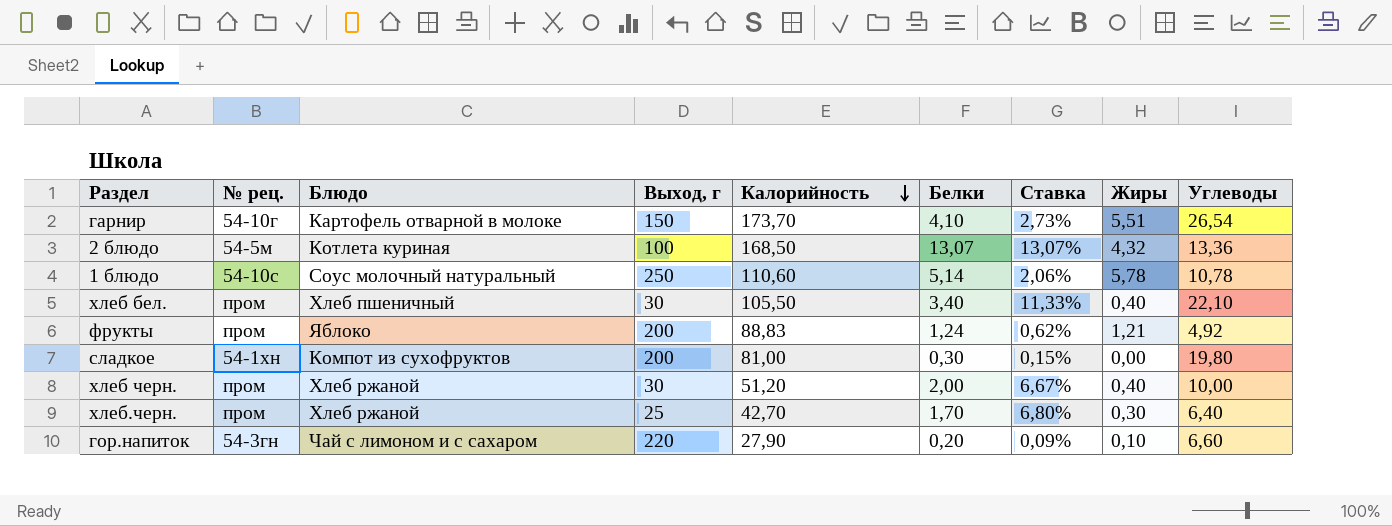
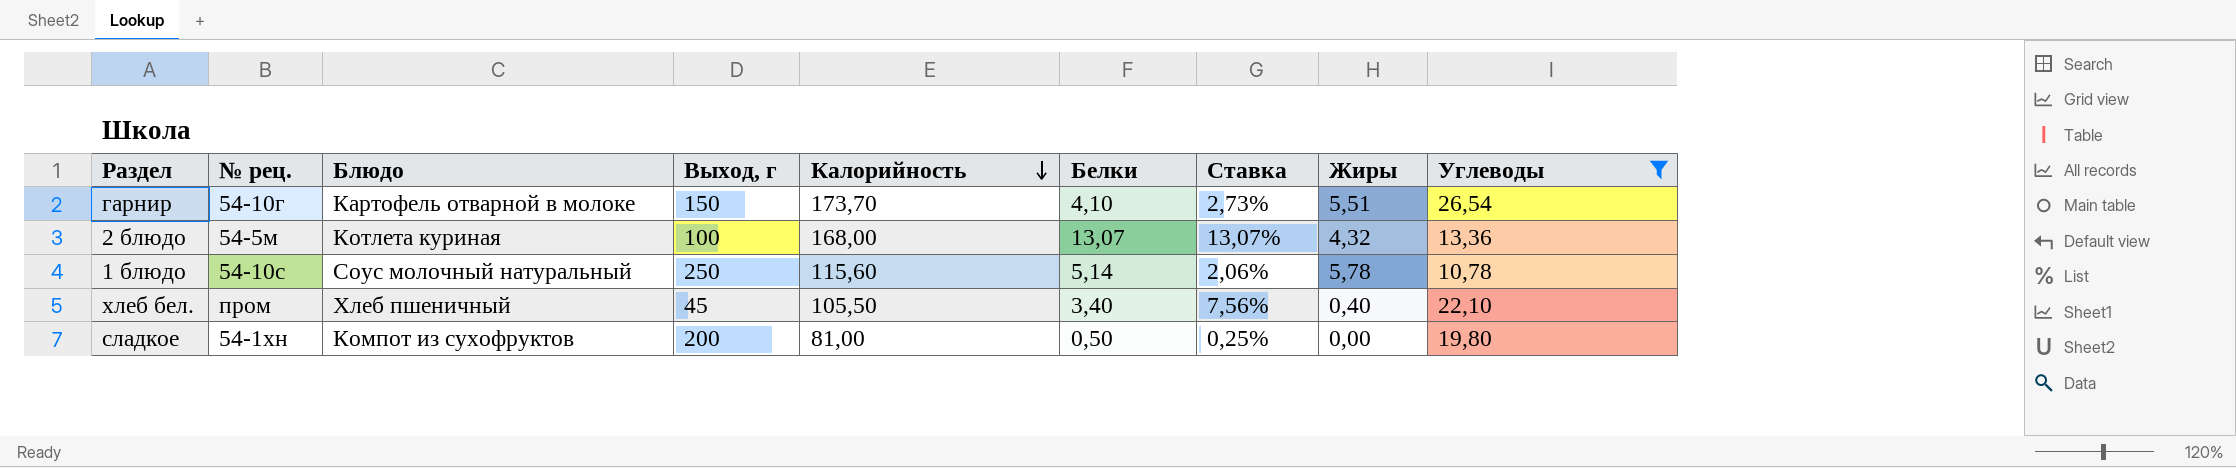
filter: none -> Углеводы >= 10,78
2 блюдо | Калорийность: 168,50 -> 168,00
1 блюдо | Калорийность: 110,60 -> 115,60
хлеб бел. | Выход, г: 30 -> 45
хлеб бел. | Ставка: 11,33% -> 7,56%
сладкое | Белки: 0,30 -> 0,50
сладкое | Ставка: 0,15% -> 0,25%

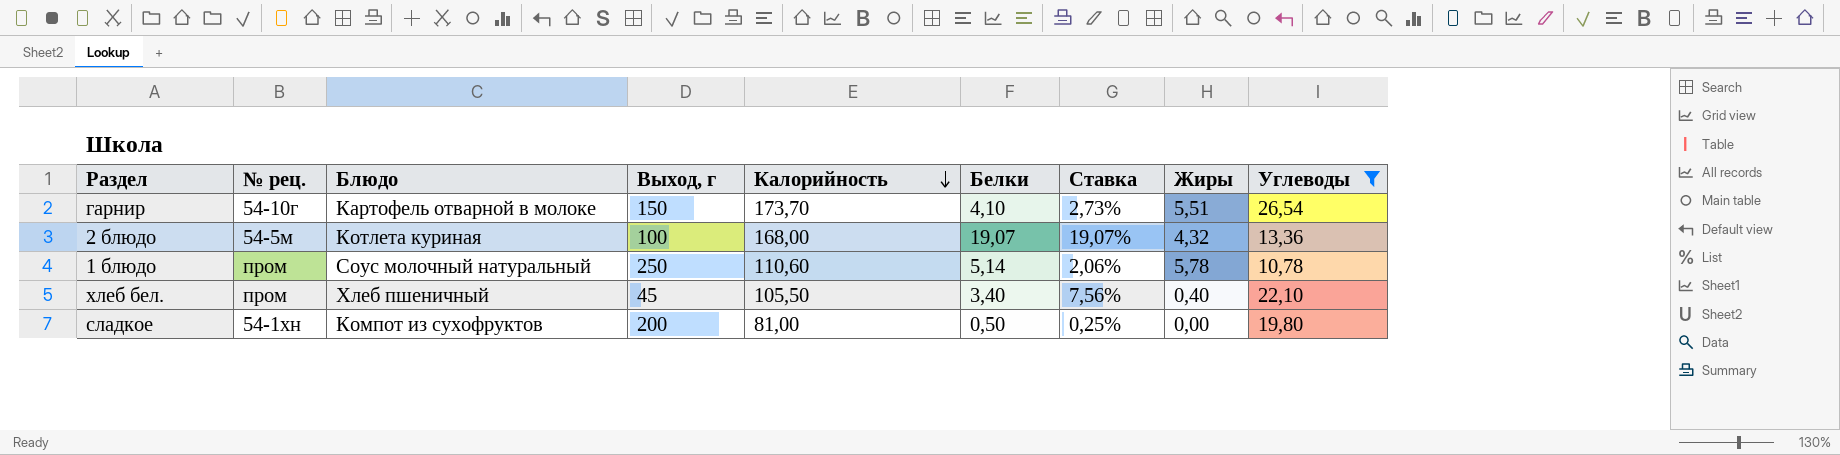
2 блюдо | Белки: 13,07 -> 19,07
2 блюдо | Ставка: 13,07% -> 19,07%
1 блюдо | № рец.: 54-10с -> пром
1 блюдо | Калорийность: 115,60 -> 110,60

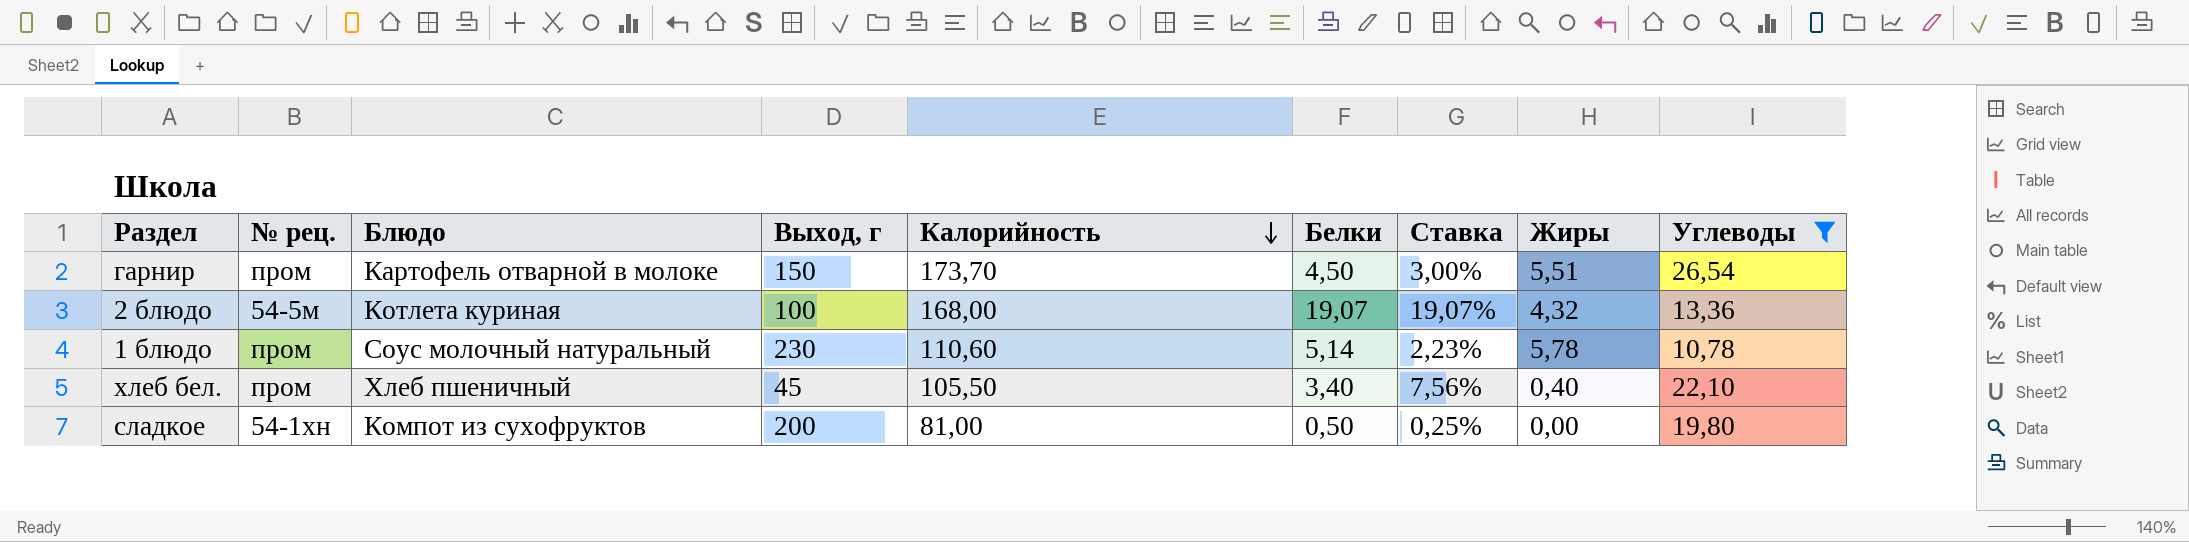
гарнир | № рец.: 54-10г -> пром
гарнир | Белки: 4,10 -> 4,50
гарнир | Ставка: 2,73% -> 3,00%
1 блюдо | Выход, г: 250 -> 230
1 блюдо | Ставка: 2,06% -> 2,23%

